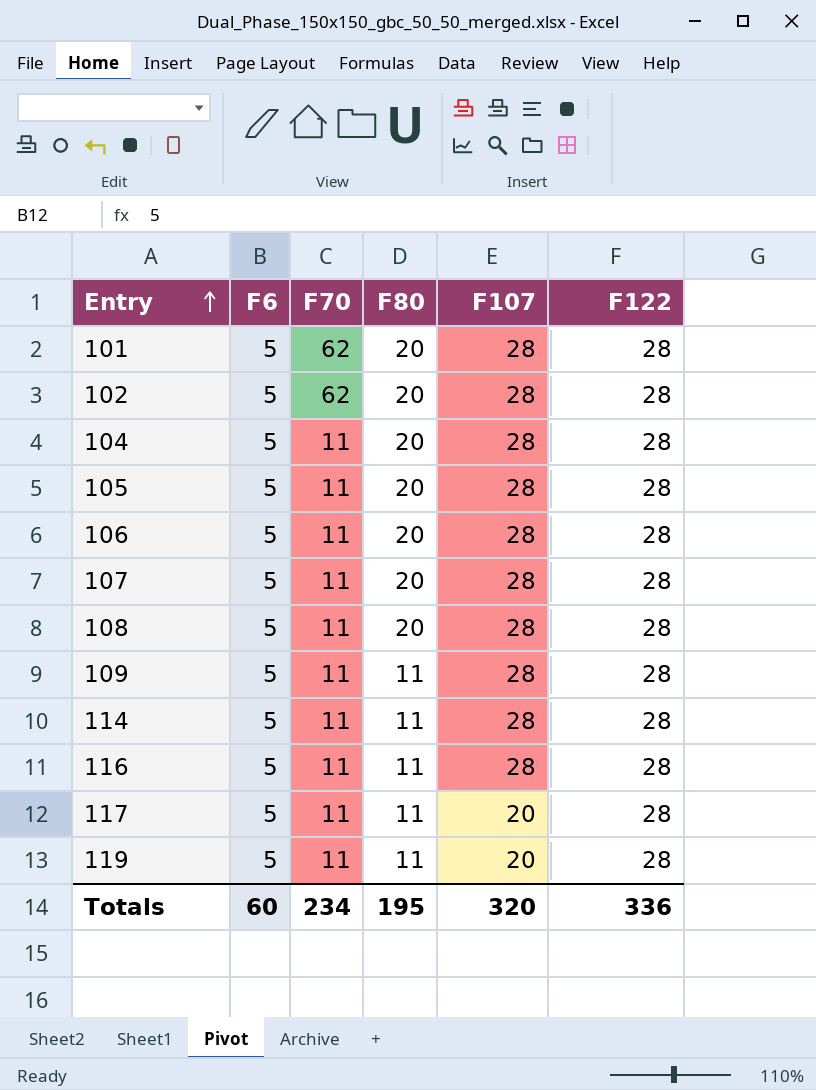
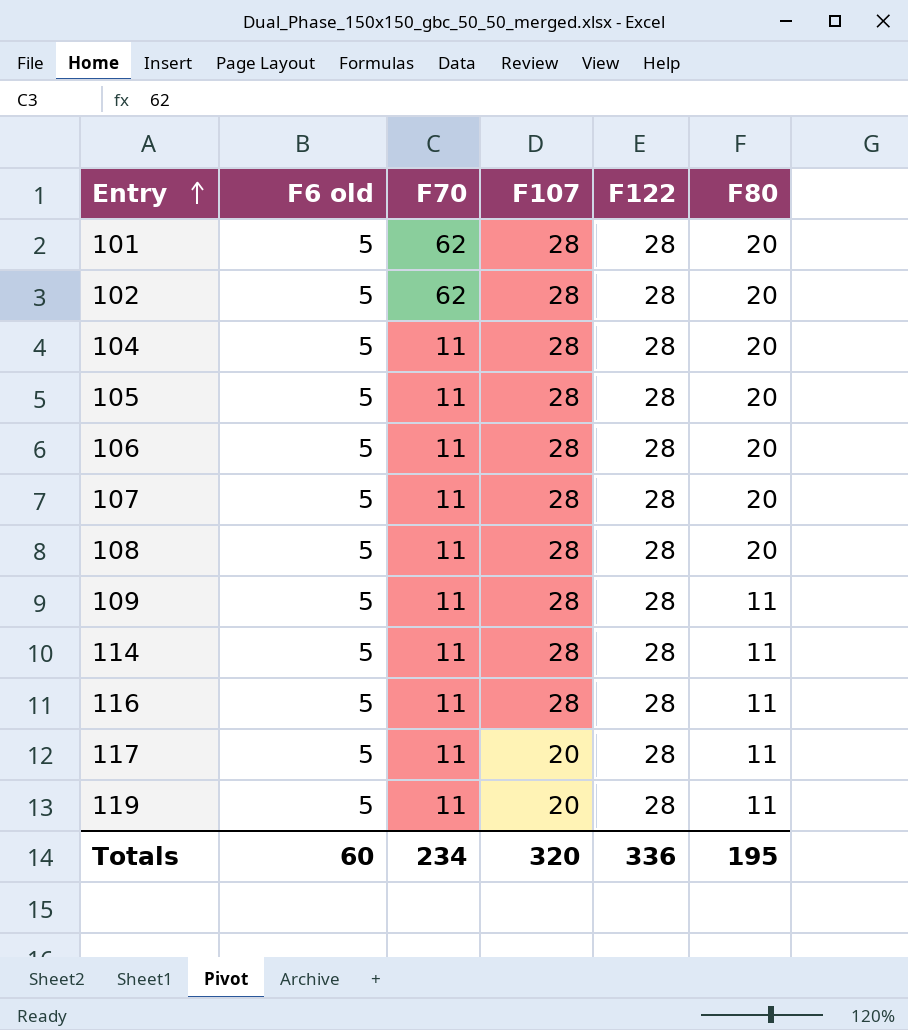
column name: F6 -> F6 old
column F80 | position: 4 -> 6

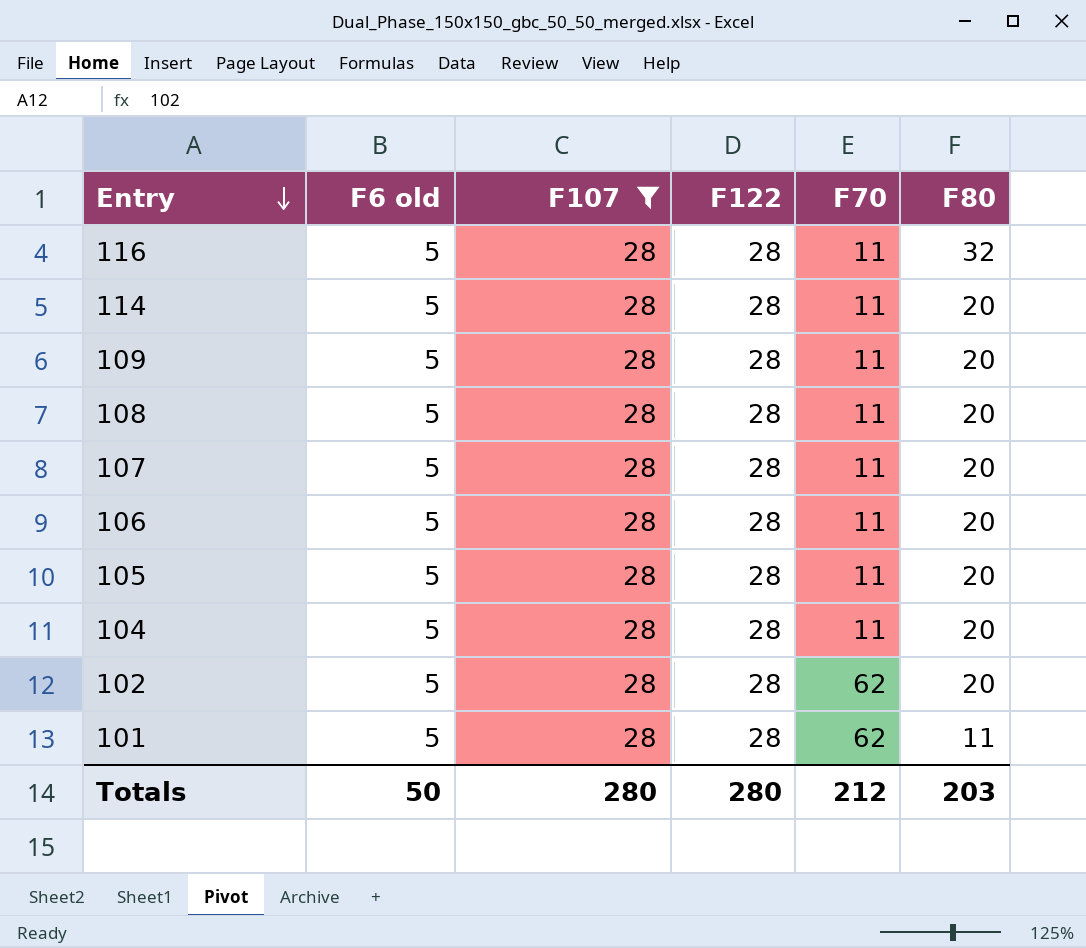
filter: none -> F107 = 28
row order: Entry ascending -> Entry descending
column F70 | position: 3 -> 5
116 | F80: 11 -> 32
114 | F80: 11 -> 20
109 | F80: 11 -> 20
101 | F80: 20 -> 11
Totals | F6 old: 60 -> 50
Totals | F107: 320 -> 280
Totals | F122: 336 -> 280
Totals | F70: 234 -> 212
Totals | F80: 195 -> 203

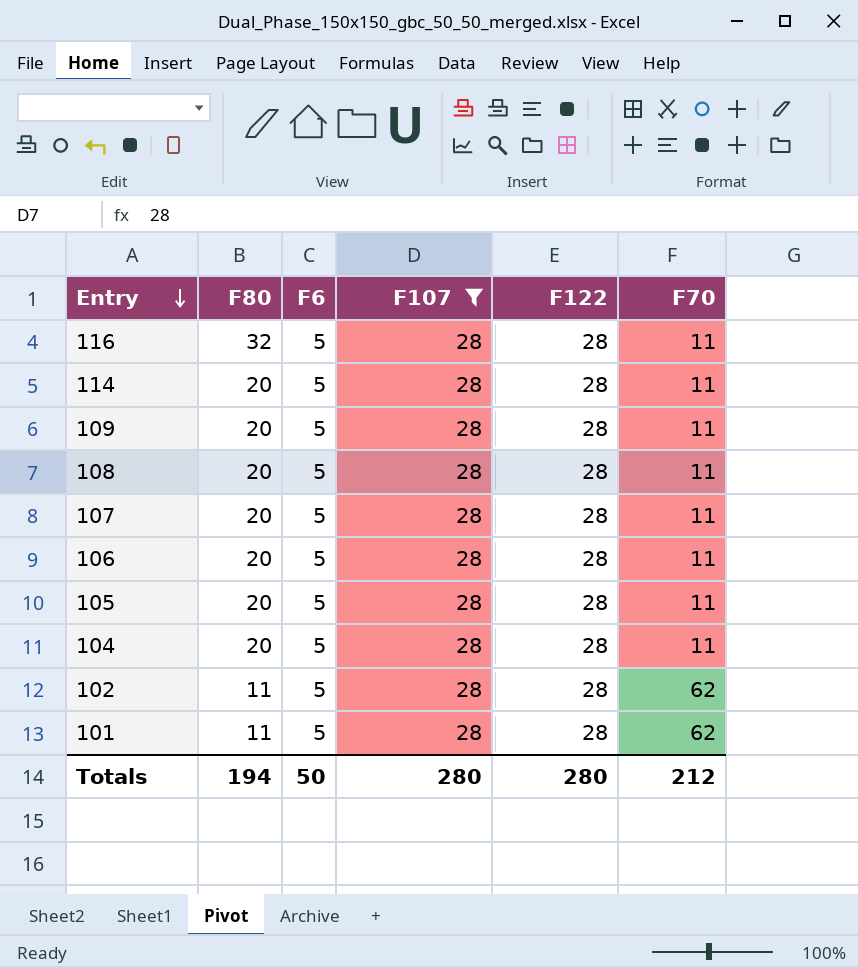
column F80 | position: 6 -> 2
column name: F6 old -> F6
102 | F80: 20 -> 11
Totals | F80: 203 -> 194

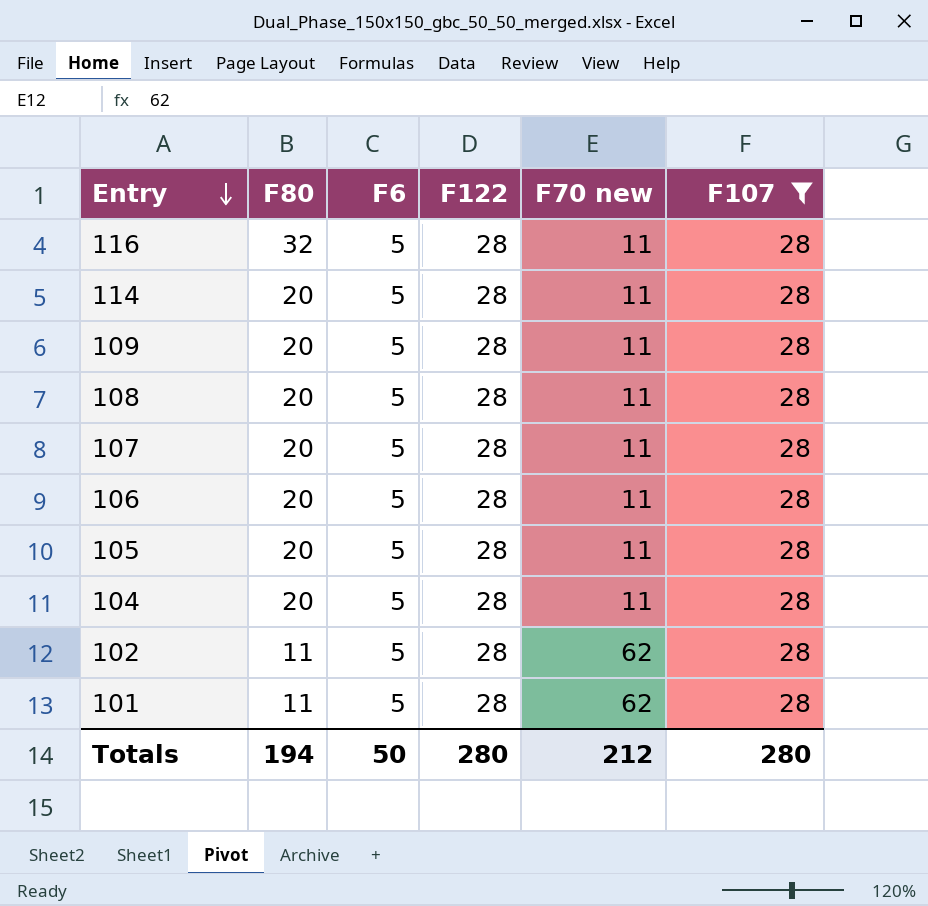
column name: F70 -> F70 new
column F107 | position: 4 -> 6

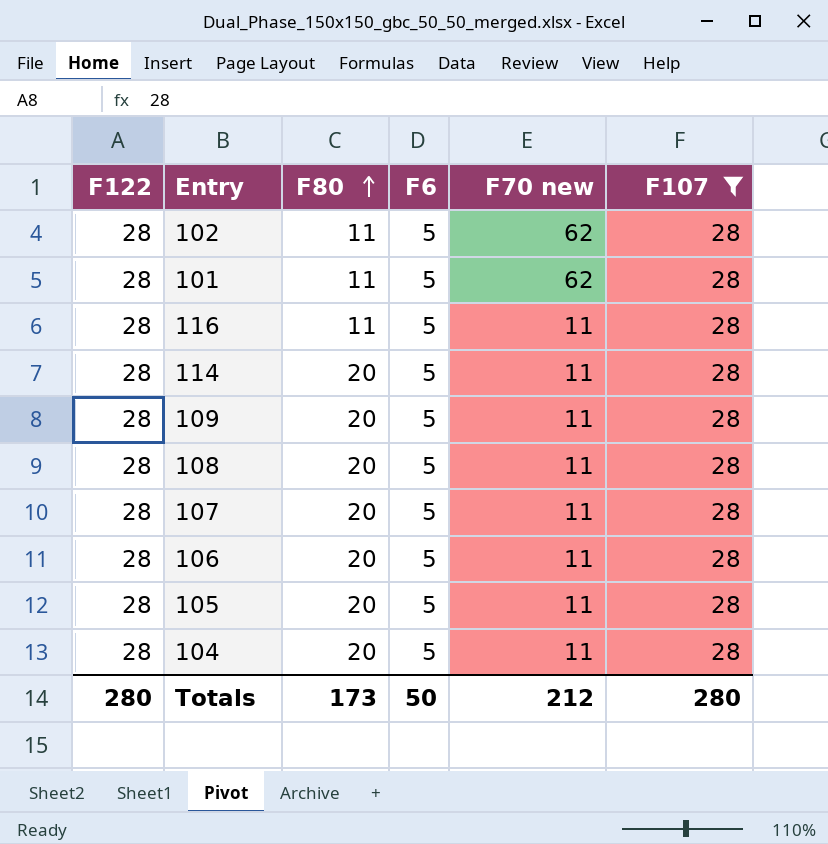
row order: Entry descending -> F80 ascending
column F122 | position: 4 -> 1
116 | F80: 32 -> 11
Totals | F80: 194 -> 173

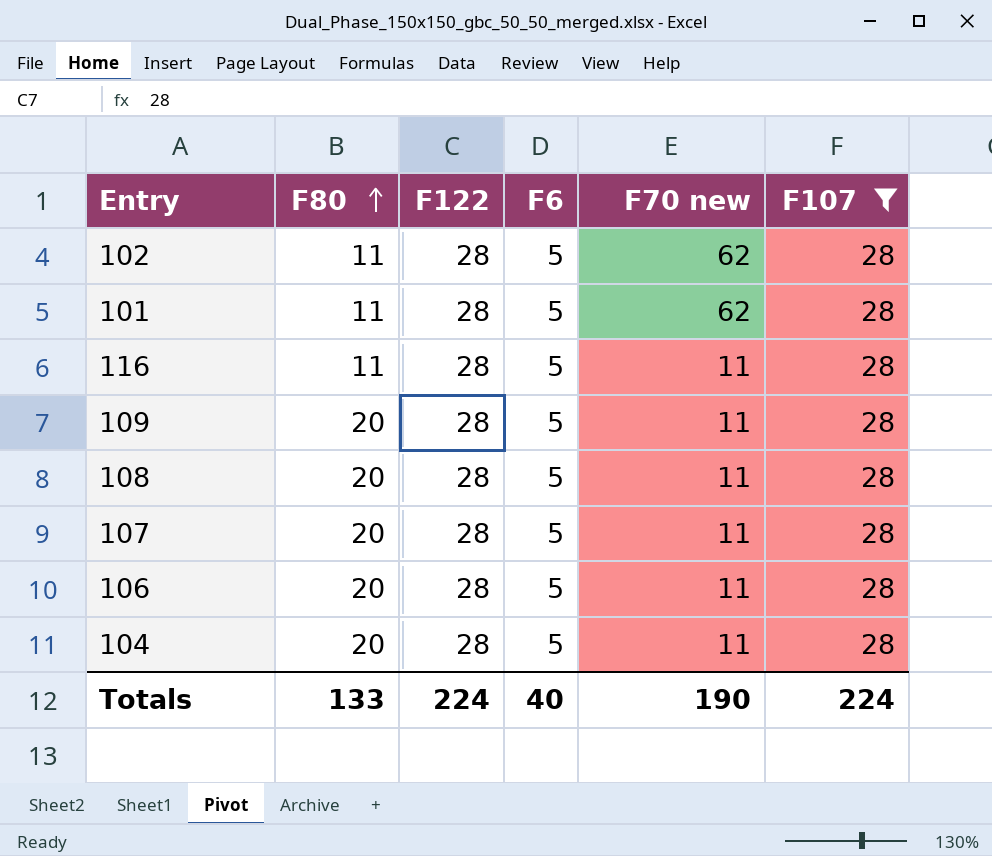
column F122 | position: 1 -> 3
row 114: 28 | 20 | 5 | 11 | 28 -> none
row 105: 28 | 20 | 5 | 11 | 28 -> none
Totals | F80: 173 -> 133
Totals | F122: 280 -> 224
Totals | F6: 50 -> 40
Totals | F70 new: 212 -> 190
Totals | F107: 280 -> 224

